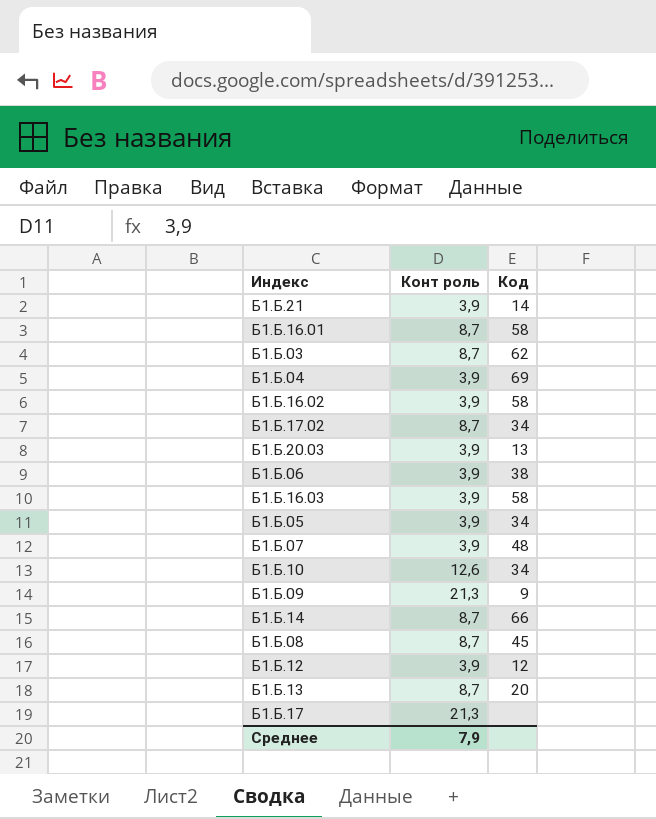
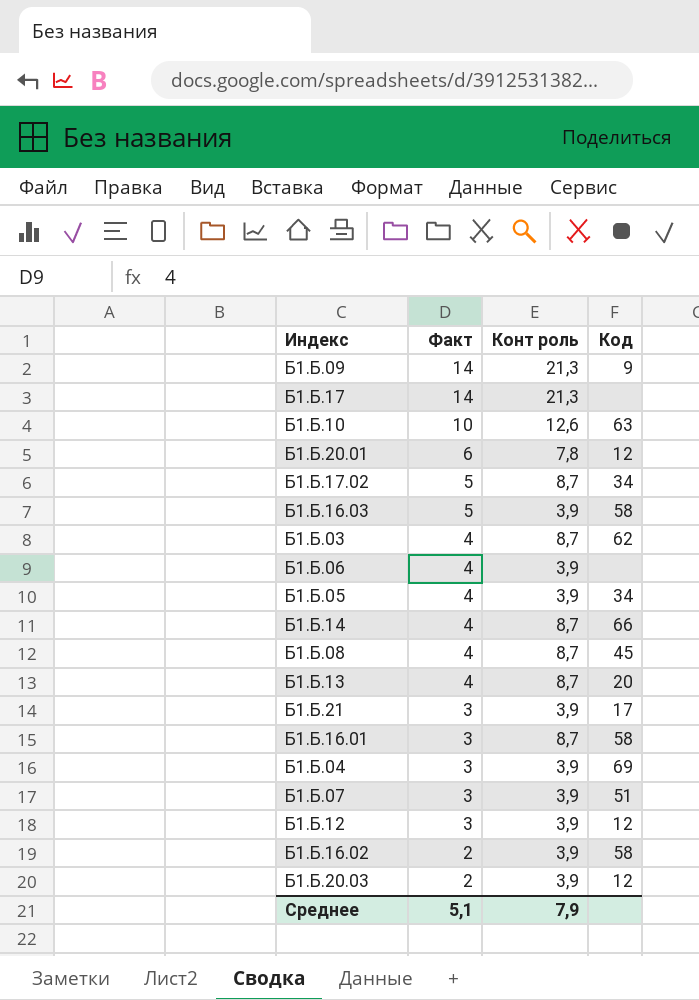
row order: none -> Факт descending
column Факт | position: none -> 2
Б1.Б.10 | Код: 34 -> 63
row Б1.Б.20.01: none -> 6 | 7,8 | 12
Б1.Б.06 | Код: 38 -> none
Б1.Б.21 | Код: 14 -> 17
Б1.Б.07 | Код: 48 -> 51
Б1.Б.20.03 | Код: 13 -> 12

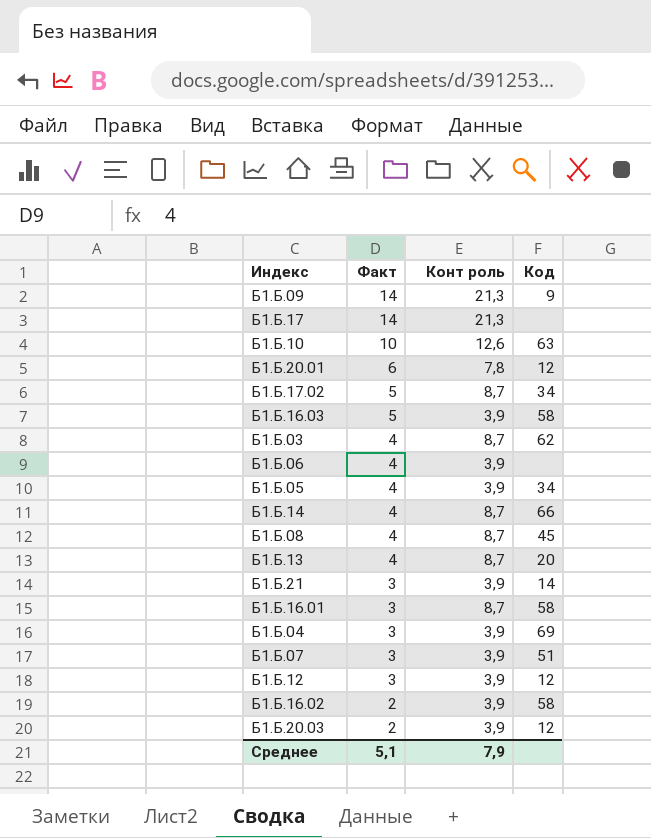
Б1.Б.21 | Код: 17 -> 14

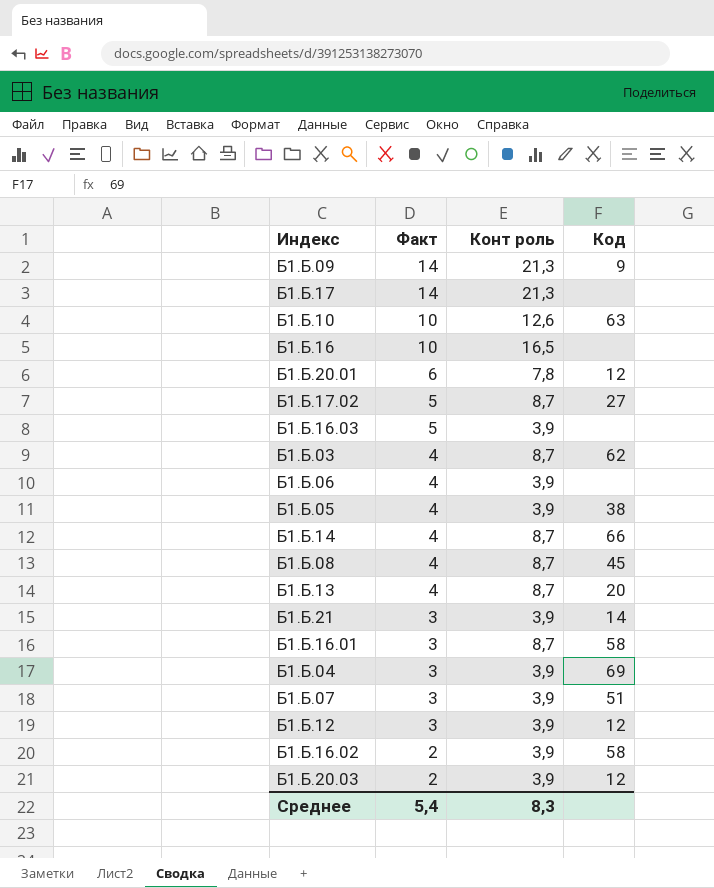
row Б1.Б.16: none -> 10 | 16,5 | none
Б1.Б.17.02 | Код: 34 -> 27
Б1.Б.16.03 | Код: 58 -> none
Б1.Б.05 | Код: 34 -> 38
Среднее | Факт: 5,1 -> 5,4
Среднее | Конт роль: 7,9 -> 8,3

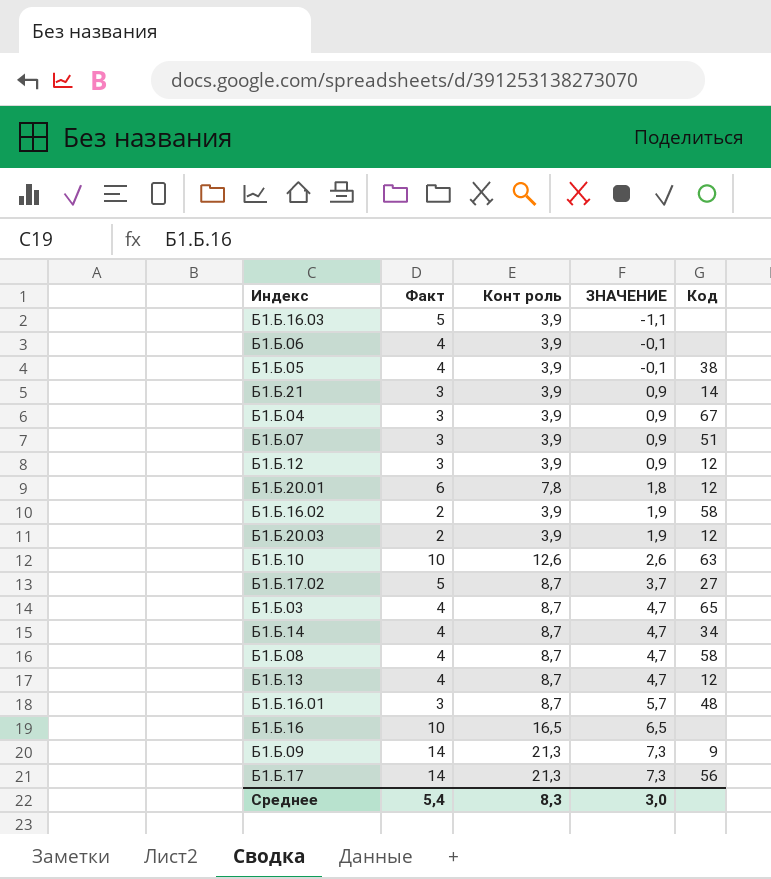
row order: Факт descending -> ЗНАЧЕНИЕ ascending
column ЗНАЧЕНИЕ | formula: none -> [Конт роль] - [Факт]
Б1.Б.04 | Код: 69 -> 67
Б1.Б.03 | Код: 62 -> 65
Б1.Б.14 | Код: 66 -> 34
Б1.Б.08 | Код: 45 -> 58
Б1.Б.13 | Код: 20 -> 12
Б1.Б.16.01 | Код: 58 -> 48
Б1.Б.17 | Код: none -> 56

